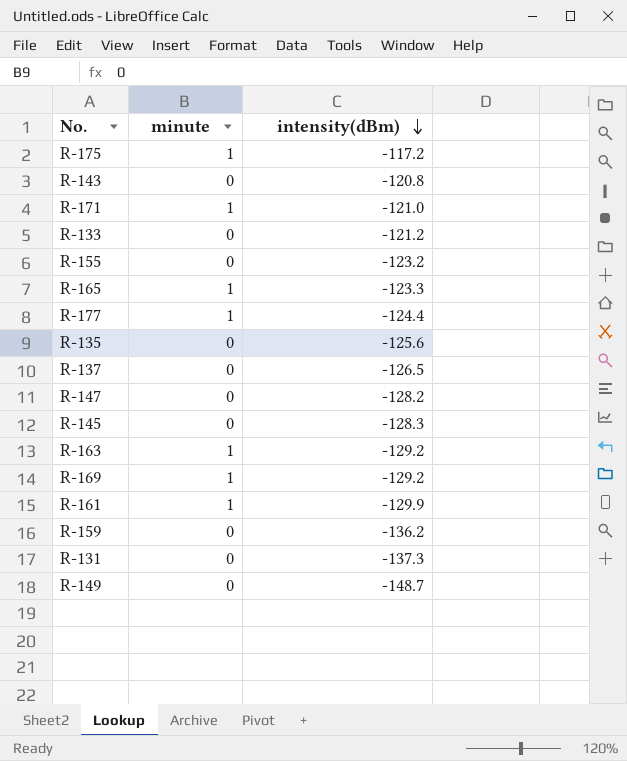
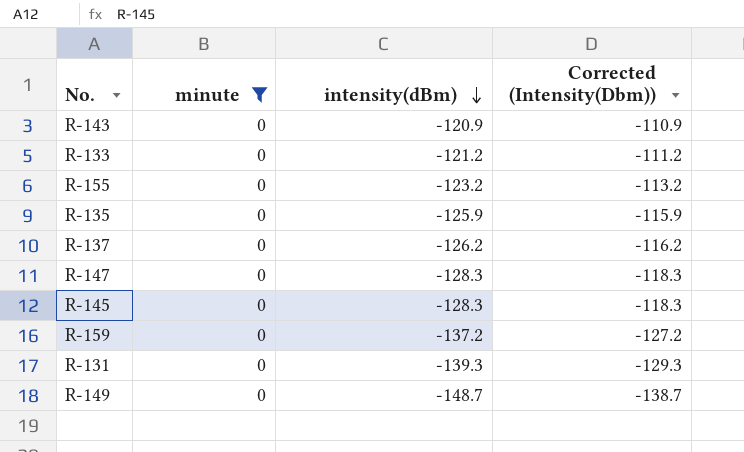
filter: none -> minute = 0
column Corrected (Intensity(Dbm)) | formula: none -> [intensity(dBm)] + 10
R-143 | intensity(dBm): -120.8 -> -120.9
R-135 | intensity(dBm): -125.6 -> -125.9
R-137 | intensity(dBm): -126.5 -> -126.2
R-147 | intensity(dBm): -128.2 -> -128.3
R-159 | intensity(dBm): -136.2 -> -137.2
R-131 | intensity(dBm): -137.3 -> -139.3

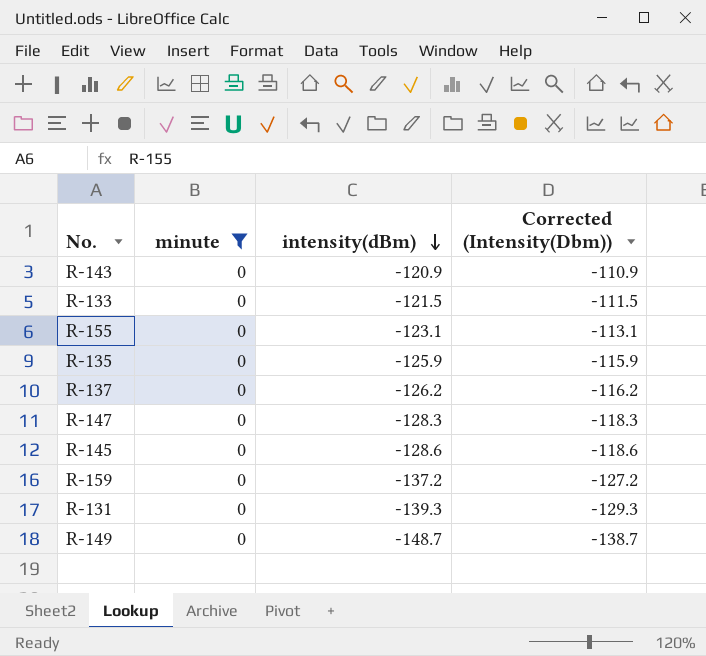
R-133 | intensity(dBm): -121.2 -> -121.5
R-133 | Corrected (Intensity(Dbm)): -111.2 -> -111.5
R-155 | intensity(dBm): -123.2 -> -123.1
R-155 | Corrected (Intensity(Dbm)): -113.2 -> -113.1
R-145 | intensity(dBm): -128.3 -> -128.6
R-145 | Corrected (Intensity(Dbm)): -118.3 -> -118.6

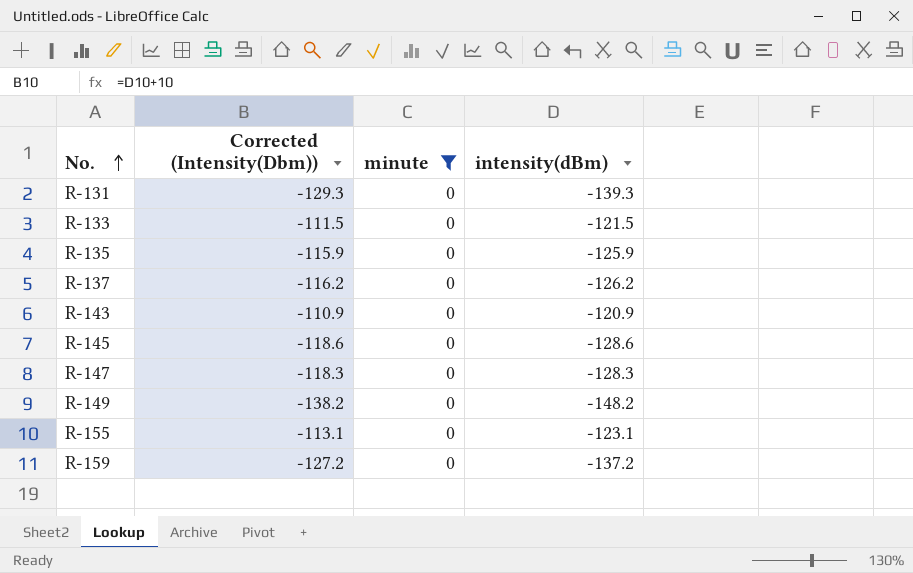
row order: intensity(dBm) descending -> No. ascending
column Corrected (Intensity(Dbm)) | position: 4 -> 2
R-149 | Corrected (Intensity(Dbm)): -138.7 -> -138.2
R-149 | intensity(dBm): -148.7 -> -148.2

